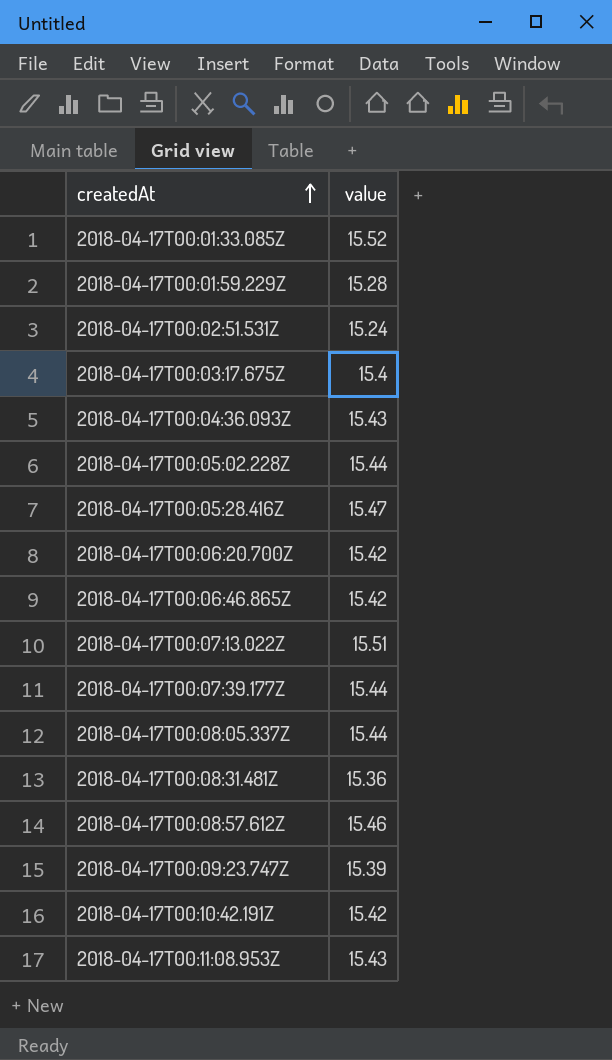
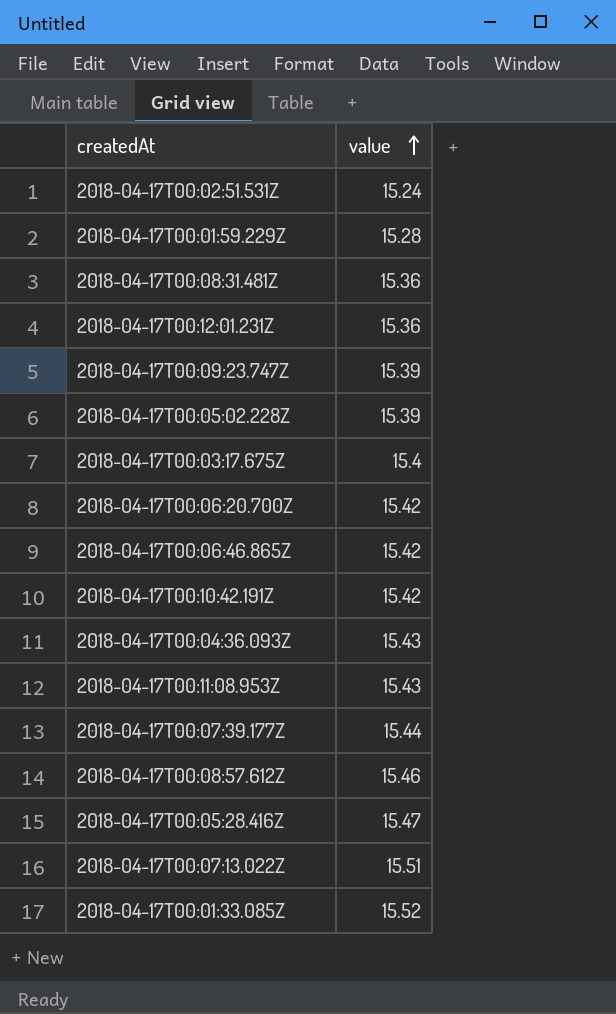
row order: createdAt ascending -> value ascending
row 2018-04-17T00:08:05.337Z: 15.44 -> none
row 2018-04-17T00:12:01.231Z: none -> 15.36
2018-04-17T00:05:02.228Z | value: 15.44 -> 15.39

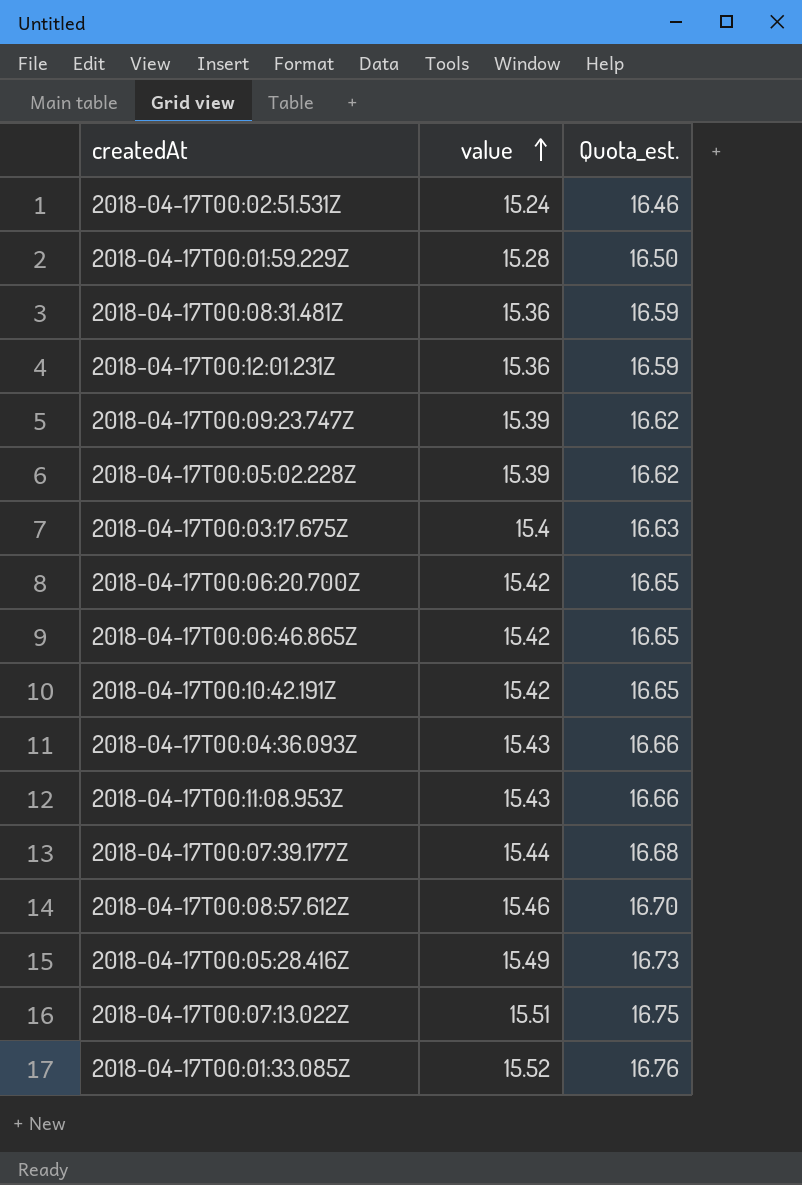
column Quota_est. | formula: none -> [value] * 1.08
2018-04-17T00:05:28.416Z | value: 15.47 -> 15.49

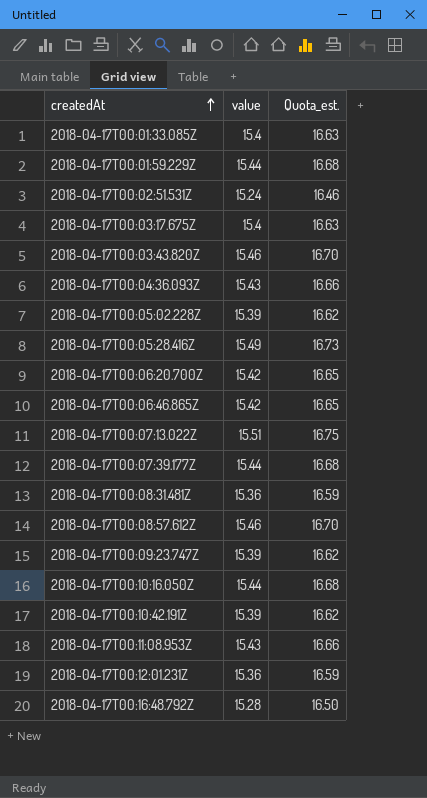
row order: value ascending -> createdAt ascending
2018-04-17T00:01:33.085Z | value: 15.52 -> 15.4
2018-04-17T00:01:33.085Z | Quota_est.: 16.76 -> 16.63
2018-04-17T00:01:59.229Z | value: 15.28 -> 15.44
2018-04-17T00:01:59.229Z | Quota_est.: 16.50 -> 16.68
row 2018-04-17T00:03:43.820Z: none -> 15.46 | 16.70
row 2018-04-17T00:10:16.050Z: none -> 15.44 | 16.68
2018-04-17T00:10:42.191Z | value: 15.42 -> 15.39
2018-04-17T00:10:42.191Z | Quota_est.: 16.65 -> 16.62
row 2018-04-17T00:16:48.792Z: none -> 15.28 | 16.50

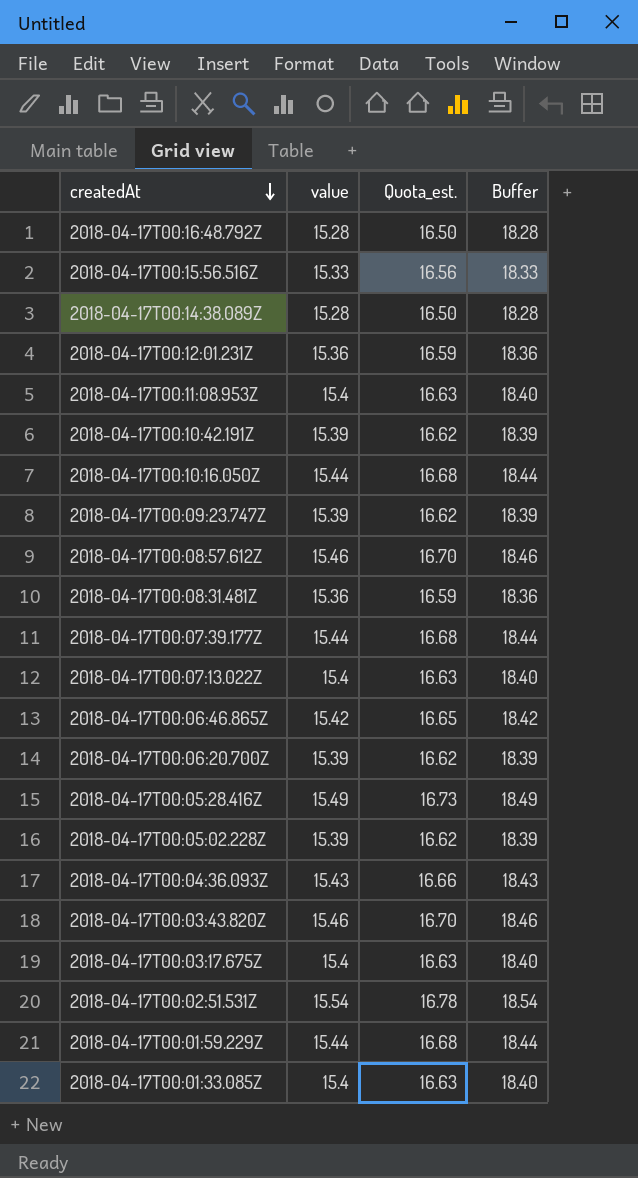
row order: createdAt ascending -> createdAt descending
column Buffer | formula: none -> [value] + 3
row 2018-04-17T00:15:56.516Z: none -> 15.33 | 16.56 | 18.33
row 2018-04-17T00:14:38.089Z: none -> 15.28 | 16.50 | 18.28
2018-04-17T00:11:08.953Z | value: 15.43 -> 15.4
2018-04-17T00:11:08.953Z | Quota_est.: 16.66 -> 16.63
2018-04-17T00:07:13.022Z | value: 15.51 -> 15.4
2018-04-17T00:07:13.022Z | Quota_est.: 16.75 -> 16.63
2018-04-17T00:06:20.700Z | value: 15.42 -> 15.39
2018-04-17T00:06:20.700Z | Quota_est.: 16.65 -> 16.62
2018-04-17T00:02:51.531Z | value: 15.24 -> 15.54
2018-04-17T00:02:51.531Z | Quota_est.: 16.46 -> 16.78

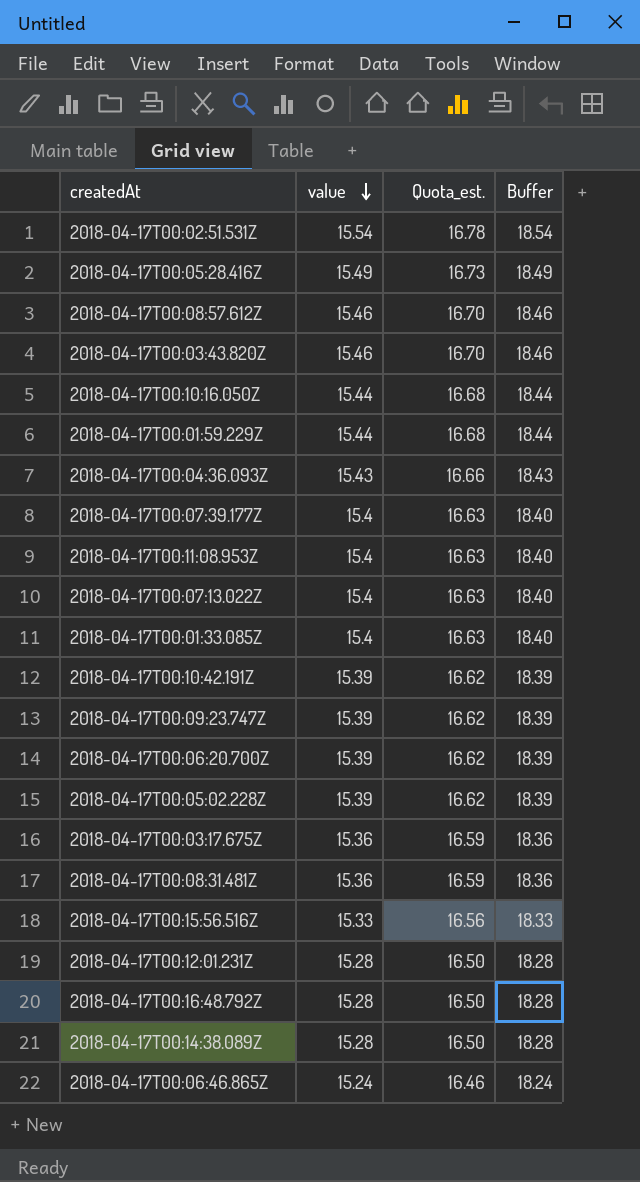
row order: createdAt descending -> value descending
2018-04-17T00:07:39.177Z | value: 15.44 -> 15.4
2018-04-17T00:07:39.177Z | Quota_est.: 16.68 -> 16.63
2018-04-17T00:07:39.177Z | Buffer: 18.44 -> 18.40
2018-04-17T00:03:17.675Z | value: 15.4 -> 15.36
2018-04-17T00:03:17.675Z | Quota_est.: 16.63 -> 16.59
2018-04-17T00:03:17.675Z | Buffer: 18.40 -> 18.36
2018-04-17T00:12:01.231Z | value: 15.36 -> 15.28
2018-04-17T00:12:01.231Z | Quota_est.: 16.59 -> 16.50
2018-04-17T00:12:01.231Z | Buffer: 18.36 -> 18.28
2018-04-17T00:06:46.865Z | value: 15.42 -> 15.24
2018-04-17T00:06:46.865Z | Quota_est.: 16.65 -> 16.46
2018-04-17T00:06:46.865Z | Buffer: 18.42 -> 18.24

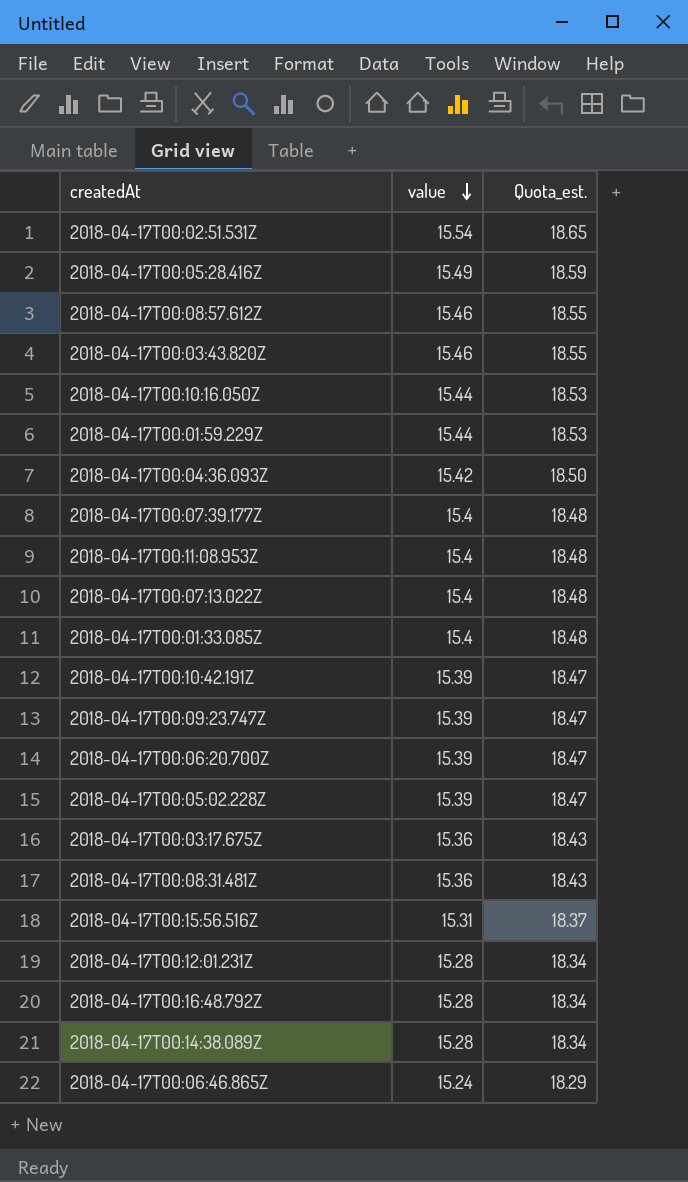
column Buffer | formula: [value] + 3 -> none
column Quota_est. | formula: [value] * 1.08 -> [value] * 1.2
2018-04-17T00:04:36.093Z | value: 15.43 -> 15.42
2018-04-17T00:15:56.516Z | value: 15.33 -> 15.31

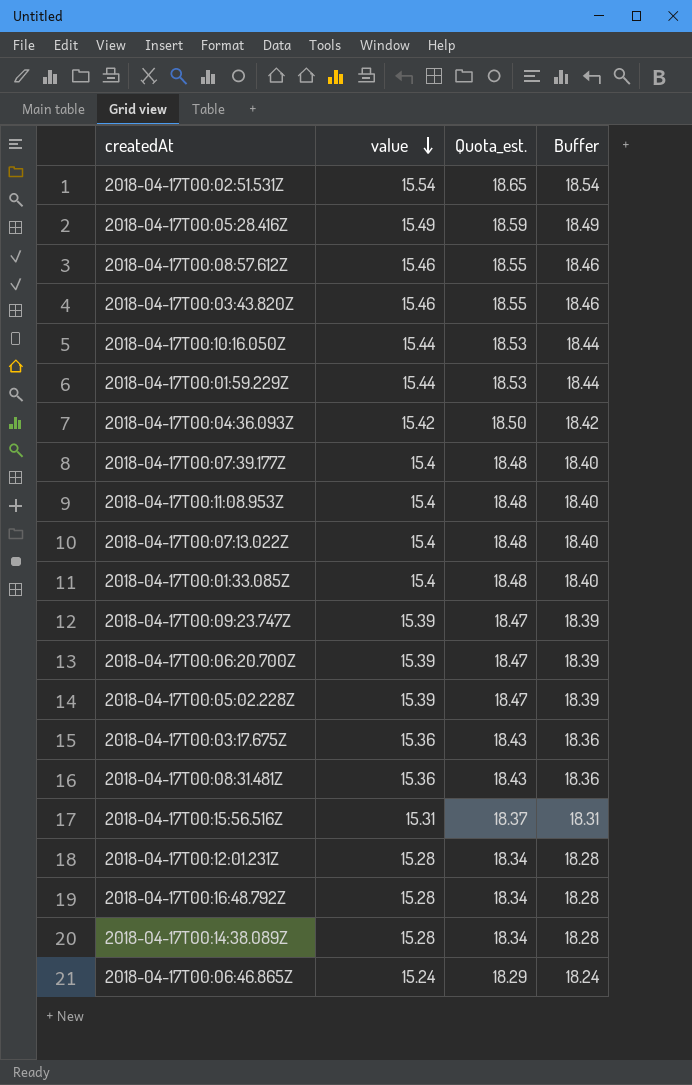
column Buffer | formula: none -> [value] + 3
row 2018-04-17T00:10:42.191Z: 15.39 | 18.47 -> none

